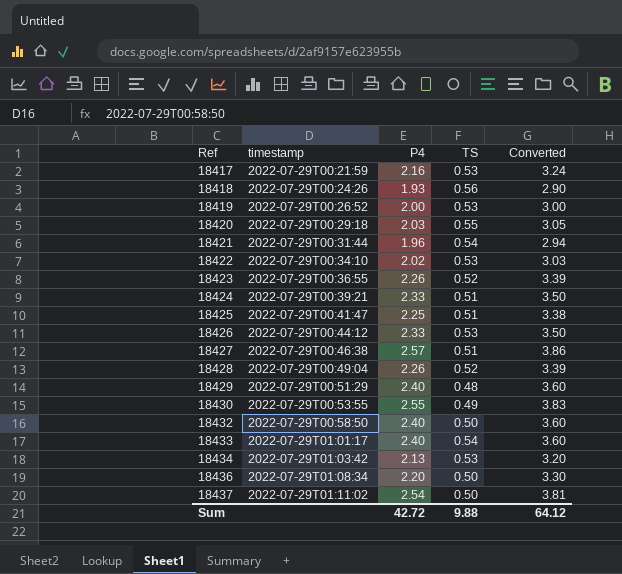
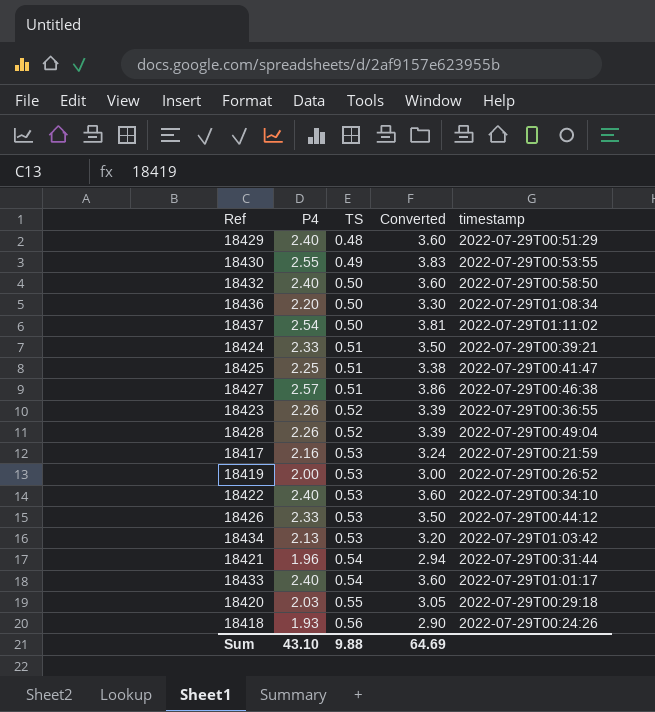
row order: Ref ascending -> TS ascending
column timestamp | position: 2 -> 5
18422 | P4: 2.02 -> 2.40
18422 | Converted: 3.03 -> 3.60
Sum | P4: 42.72 -> 43.10
Sum | Converted: 64.12 -> 64.69

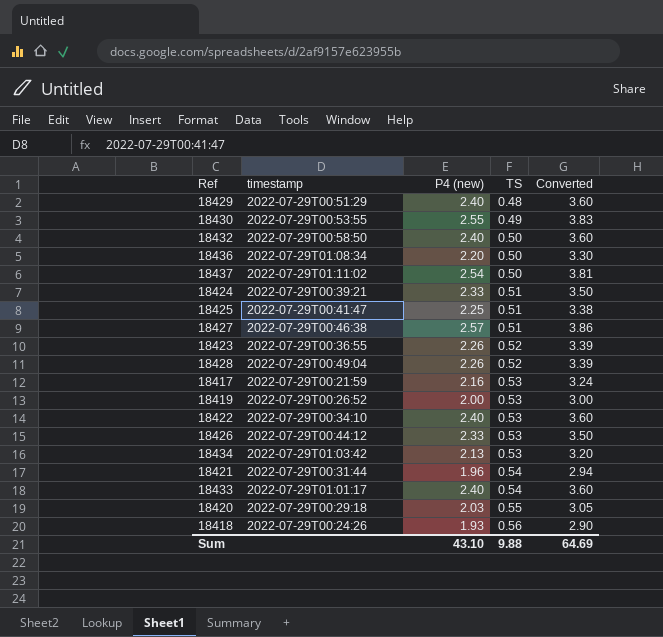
column timestamp | position: 5 -> 2
column name: P4 -> P4 (new)

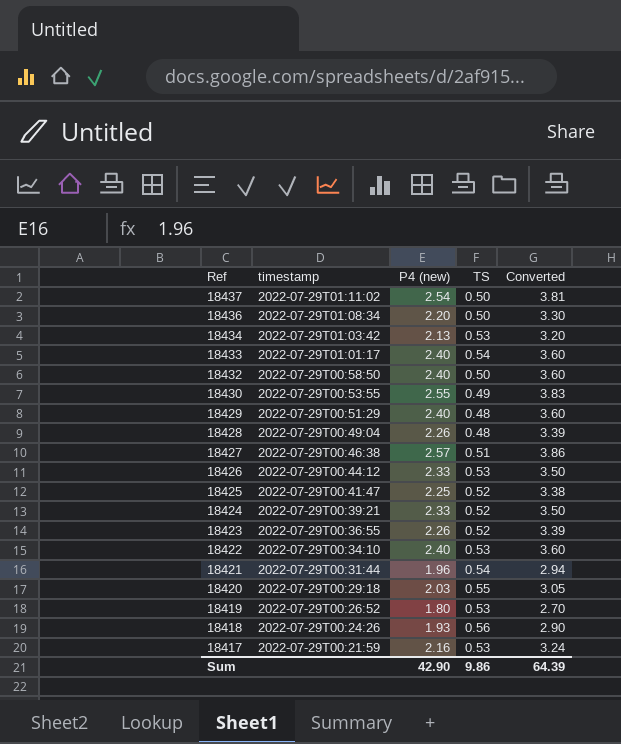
row order: TS ascending -> Ref descending
18428 | TS: 0.52 -> 0.48
18425 | TS: 0.51 -> 0.52
18424 | TS: 0.51 -> 0.52
18419 | P4 (new): 2.00 -> 1.80
18419 | Converted: 3.00 -> 2.70
Sum | P4 (new): 43.10 -> 42.90
Sum | TS: 9.88 -> 9.86
Sum | Converted: 64.69 -> 64.39

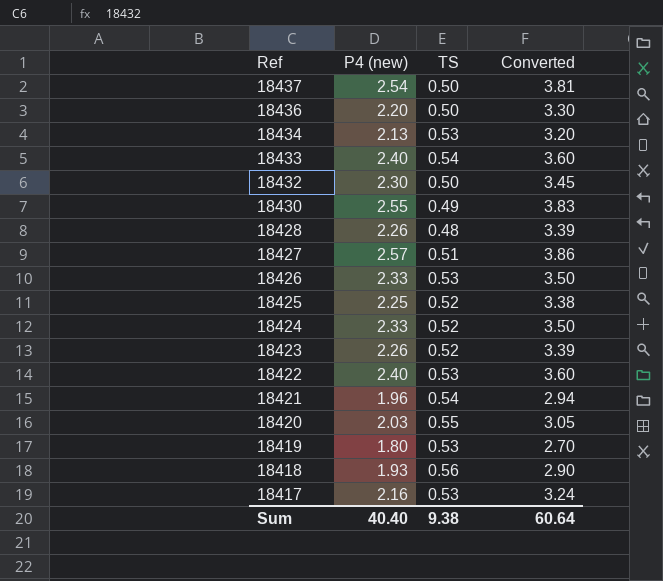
column timestamp | position: 2 -> none
row 18429: 2022-07-29T00:51:29 | 2.40 | 0.48 | 3.60 -> none
18432 | P4 (new): 2.40 -> 2.30
18432 | Converted: 3.60 -> 3.45
Sum | P4 (new): 42.90 -> 40.40
Sum | TS: 9.86 -> 9.38
Sum | Converted: 64.39 -> 60.64

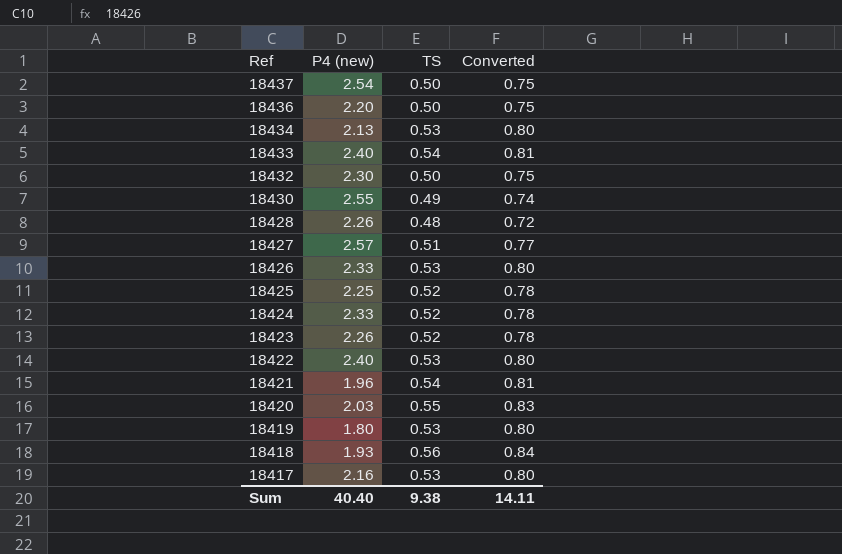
column Converted | formula: [P4 (new)] * 1.5 -> [TS] * 1.5
Sum | Converted: 60.64 -> 14.11

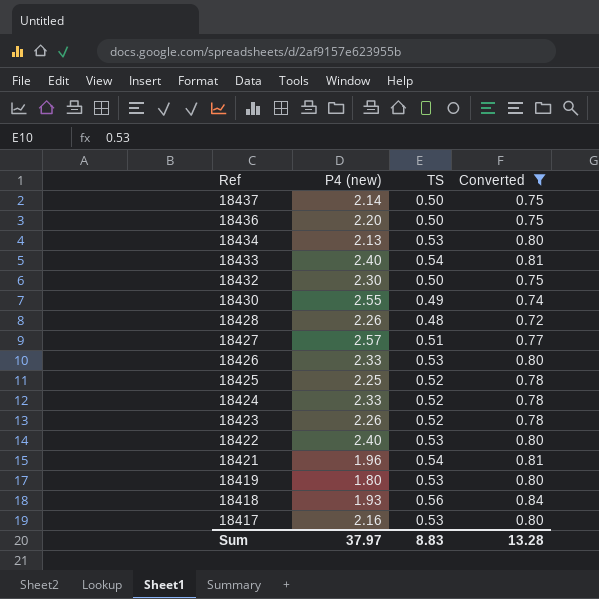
filter: none -> Converted != 0.83
18437 | P4 (new): 2.54 -> 2.14
Sum | P4 (new): 40.40 -> 37.97
Sum | TS: 9.38 -> 8.83
Sum | Converted: 14.11 -> 13.28

